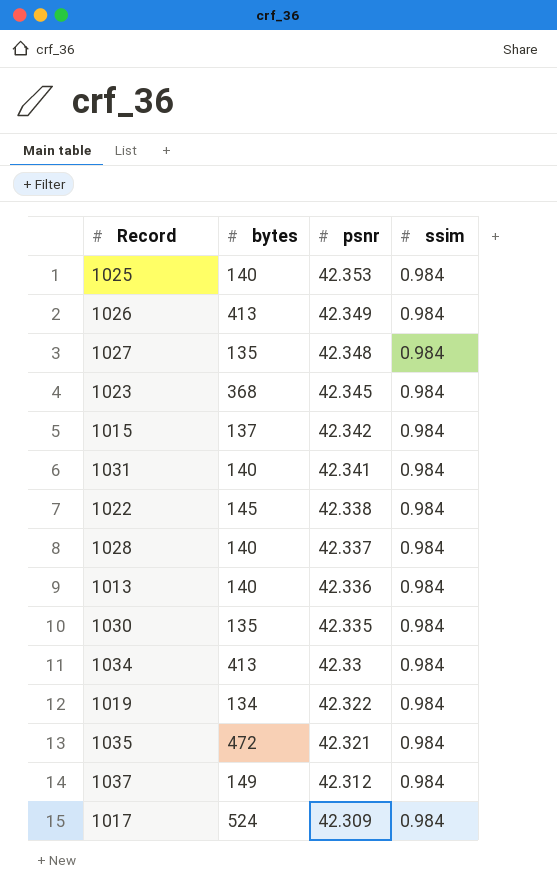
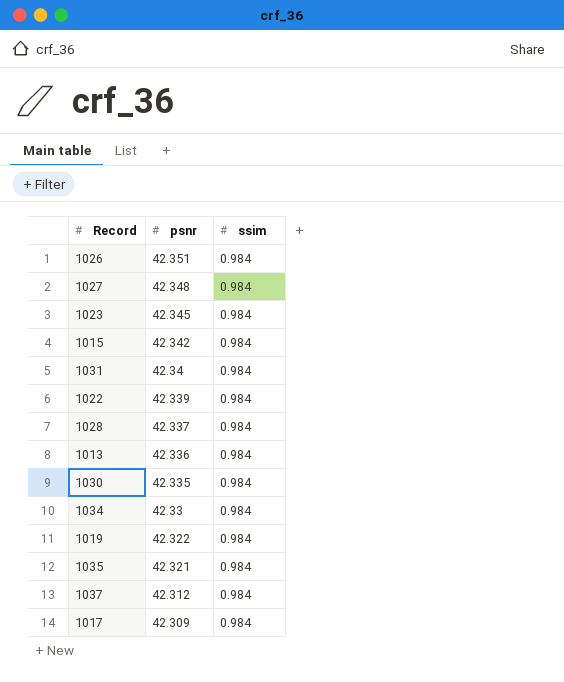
column bytes | position: 2 -> none
row 1025: 140 | 42.353 | 0.984 -> none
1026 | psnr: 42.349 -> 42.351
1031 | psnr: 42.341 -> 42.34
1022 | psnr: 42.338 -> 42.339

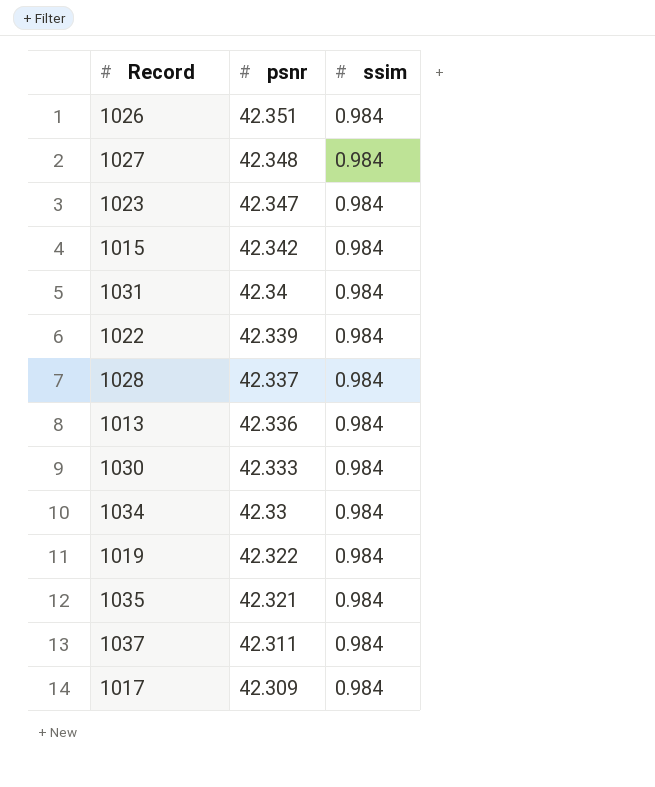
1023 | psnr: 42.345 -> 42.347
1030 | psnr: 42.335 -> 42.333
1037 | psnr: 42.312 -> 42.311

